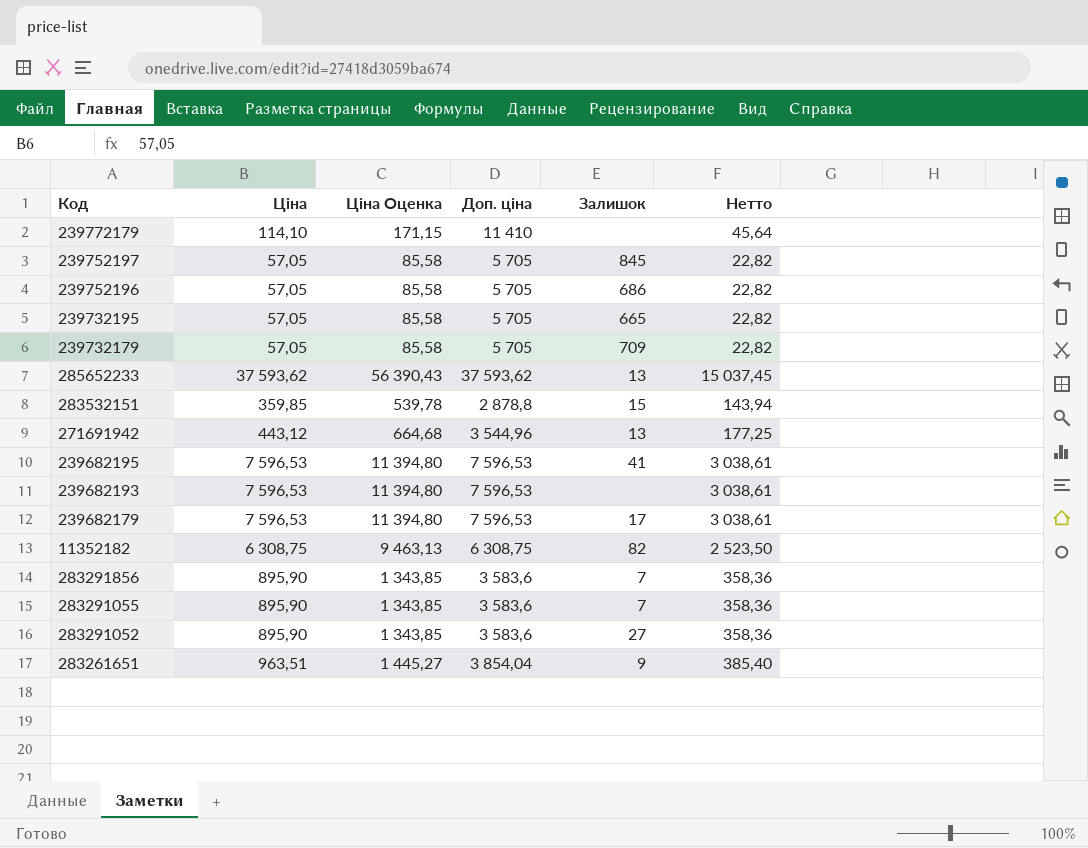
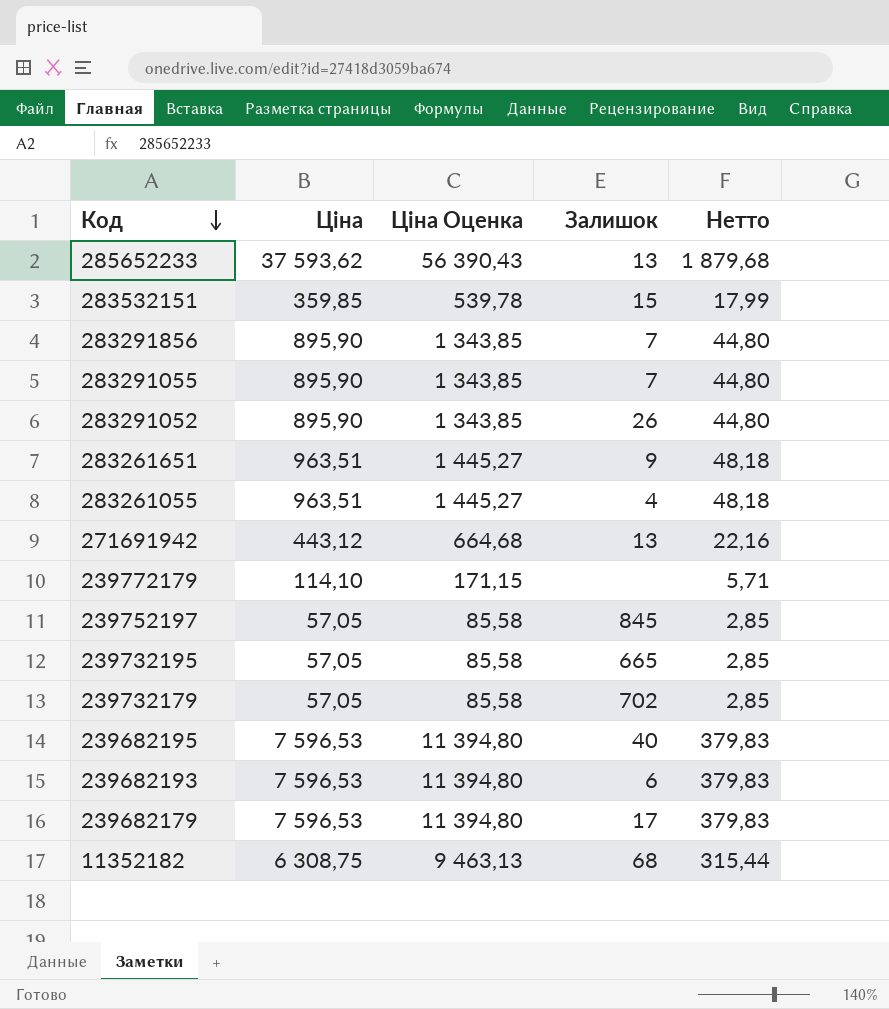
row order: none -> Код descending
column Доп. ціна | position: 4 -> none
column Нетто | formula: [Ціна] * 0,4 -> [Ціна] * 0,05
row 239752196: 57,05 | 85,58 | 5 705 | 686 | 22,82 -> none
283291052 | Залишок: 27 -> 26
row 283261055: none -> 963,51 | 1 445,27 | 4 | 48,18
239732179 | Залишок: 709 -> 702
239682195 | Залишок: 41 -> 40
239682193 | Залишок: none -> 6
11352182 | Залишок: 82 -> 68

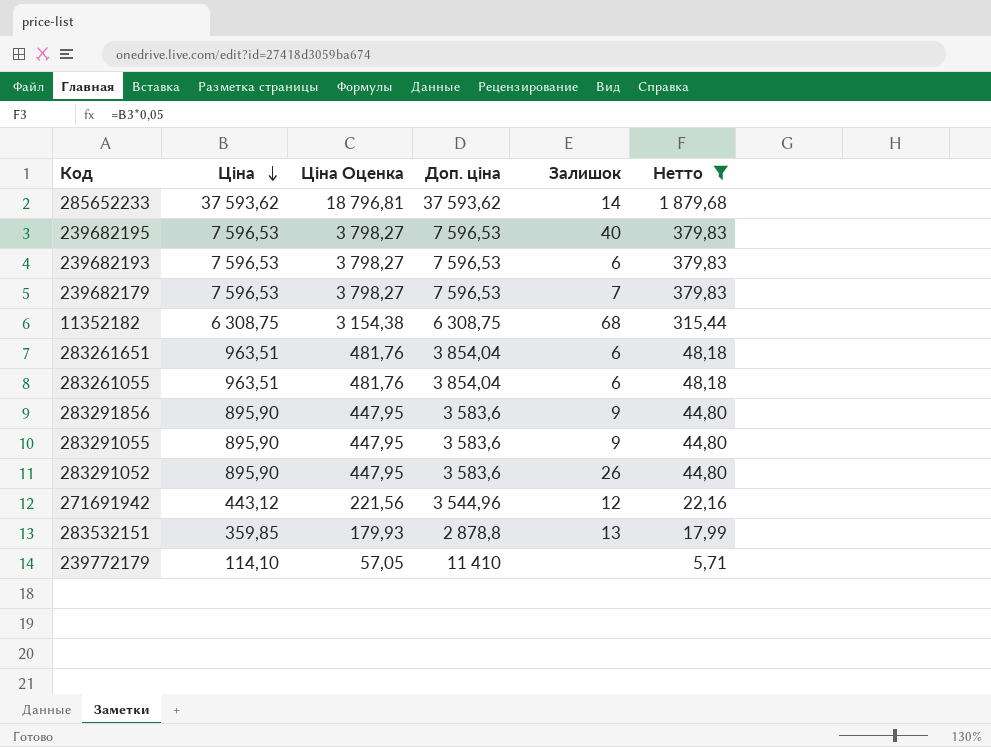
filter: none -> Нетто != 2,85
row order: Код descending -> Ціна descending
column Ціна Оценка | formula: [Ціна] * 1,5 -> [Ціна] * 0,5
column Доп. ціна | position: none -> 4
285652233 | Залишок: 13 -> 14
239682179 | Залишок: 17 -> 7
283261651 | Залишок: 9 -> 6
283261055 | Залишок: 4 -> 6
283291856 | Залишок: 7 -> 9
283291055 | Залишок: 7 -> 9
271691942 | Залишок: 13 -> 12
283532151 | Залишок: 15 -> 13

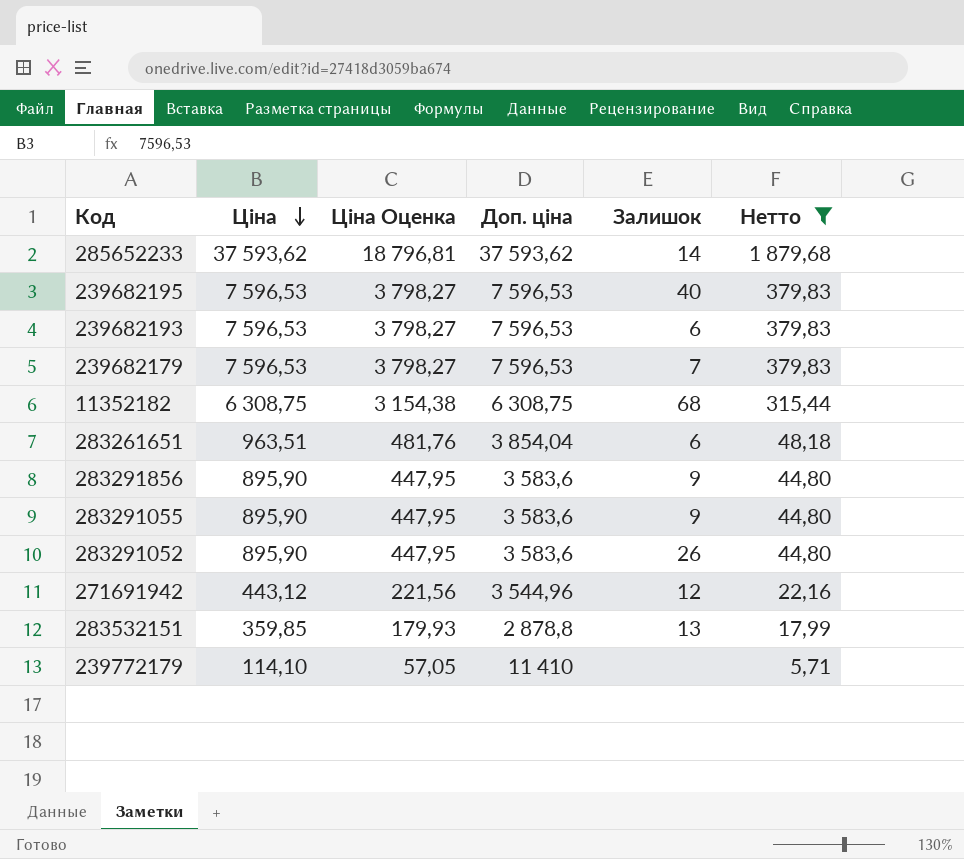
row 283261055: 963,51 | 481,76 | 3 854,04 | 6 | 48,18 -> none

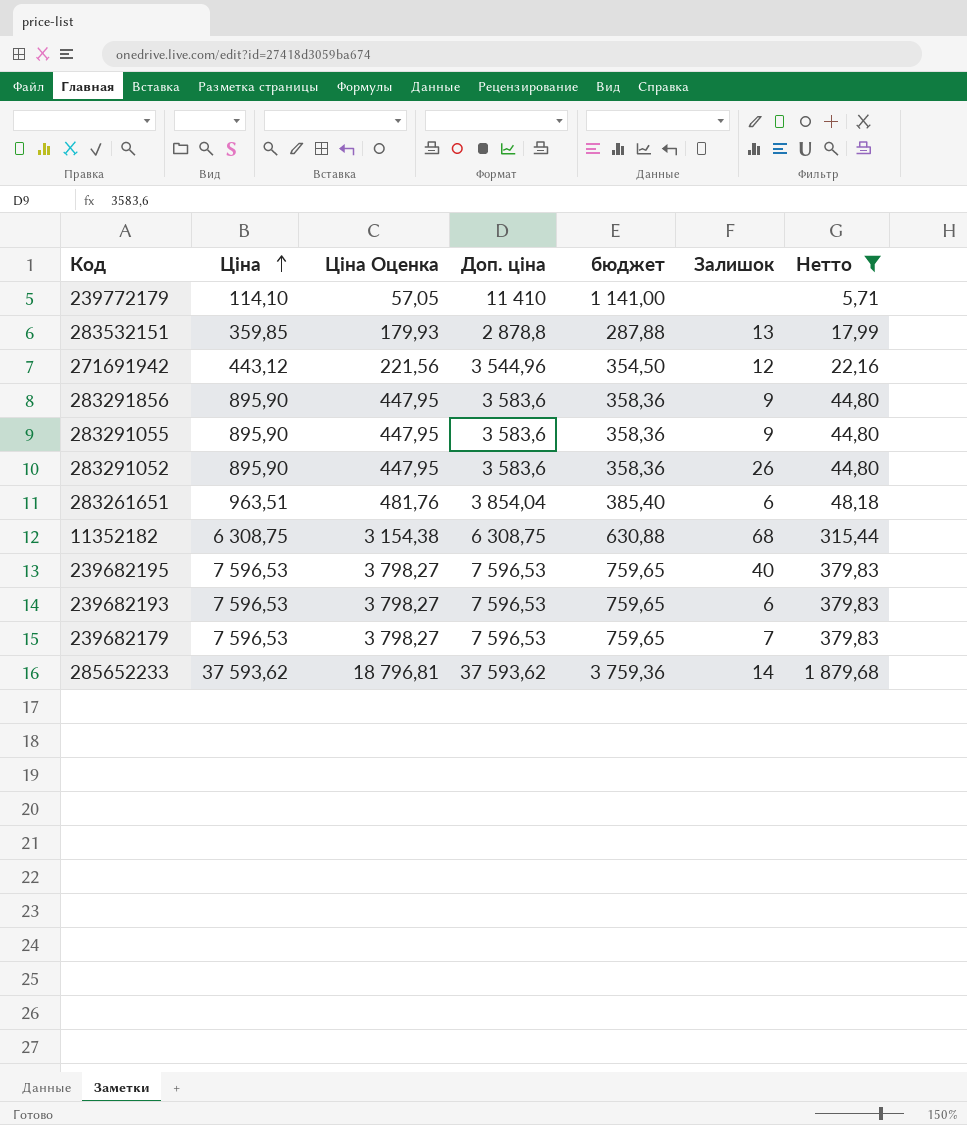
row order: Ціна descending -> Ціна ascending
column бюджет | formula: none -> [Доп. ціна] * 0,1

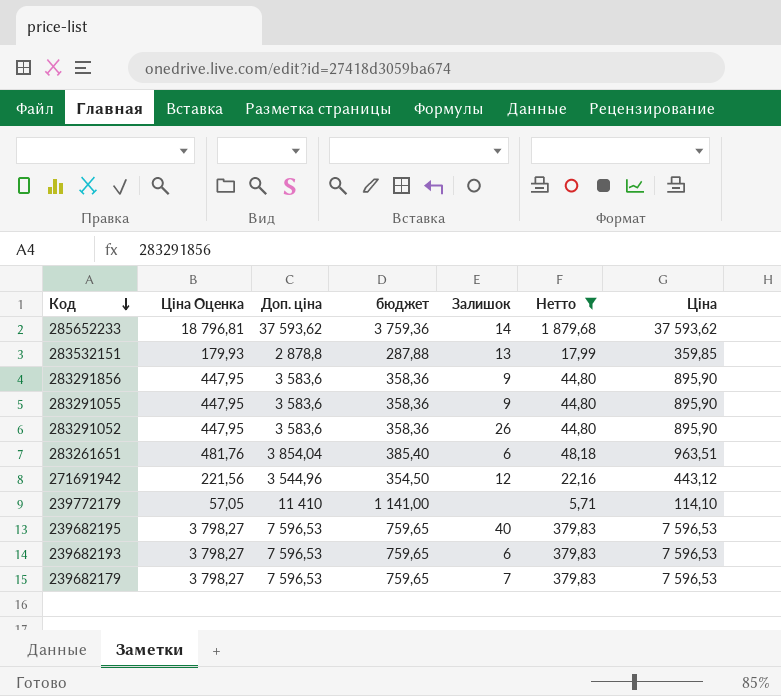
row order: Ціна ascending -> Код descending
column Ціна | position: 2 -> 7
row 11352182: 6 308,75 | 3 154,38 | 6 308,75 | 630,88 | 68 | 315,44 -> none

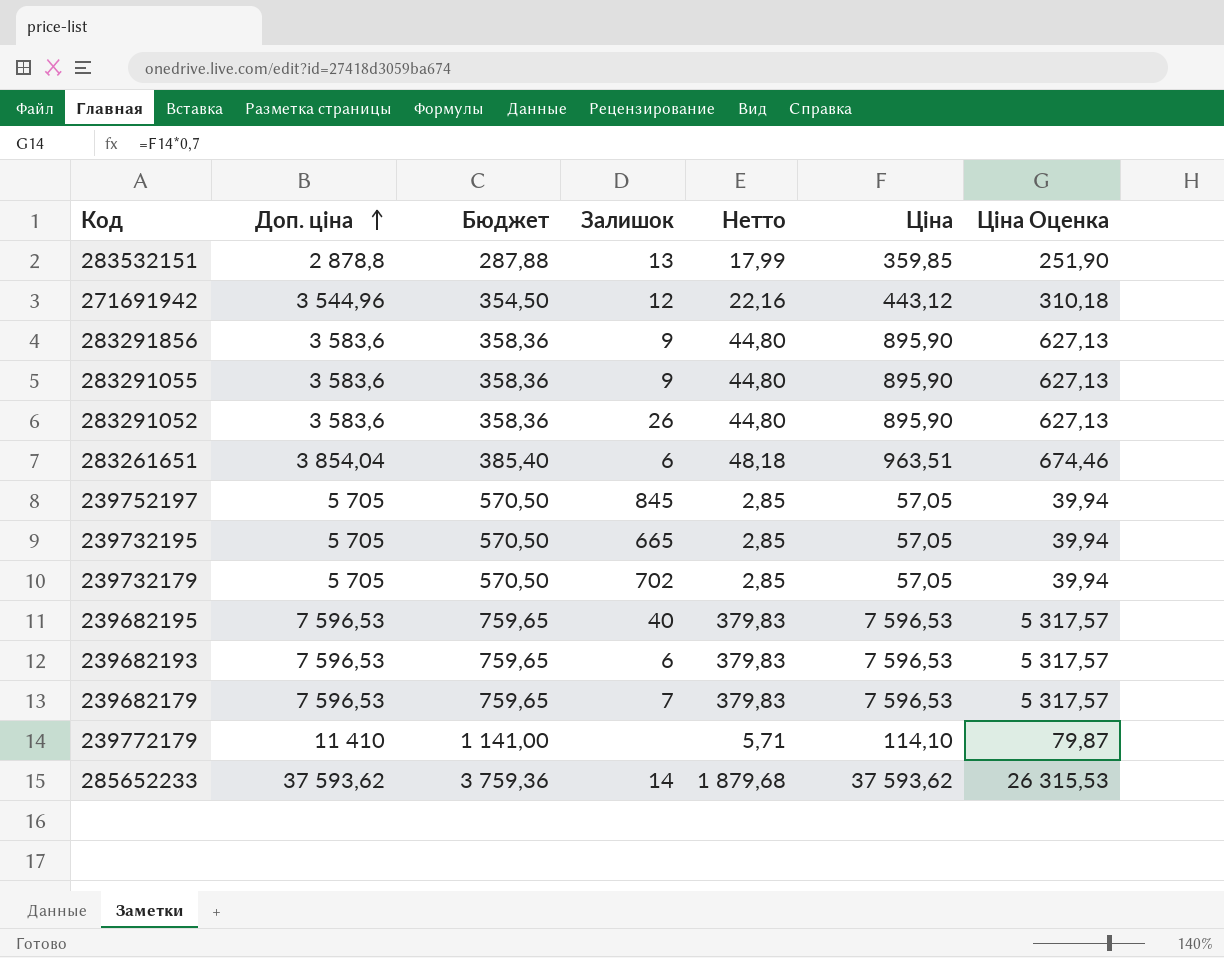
filter: Нетто != 2,85 -> none
row order: Код descending -> Доп. ціна ascending
column name: бюджет -> Бюджет
column Ціна Оценка | formula: [Ціна] * 0,5 -> [Ціна] * 0,7
column Ціна Оценка | position: 2 -> 7

